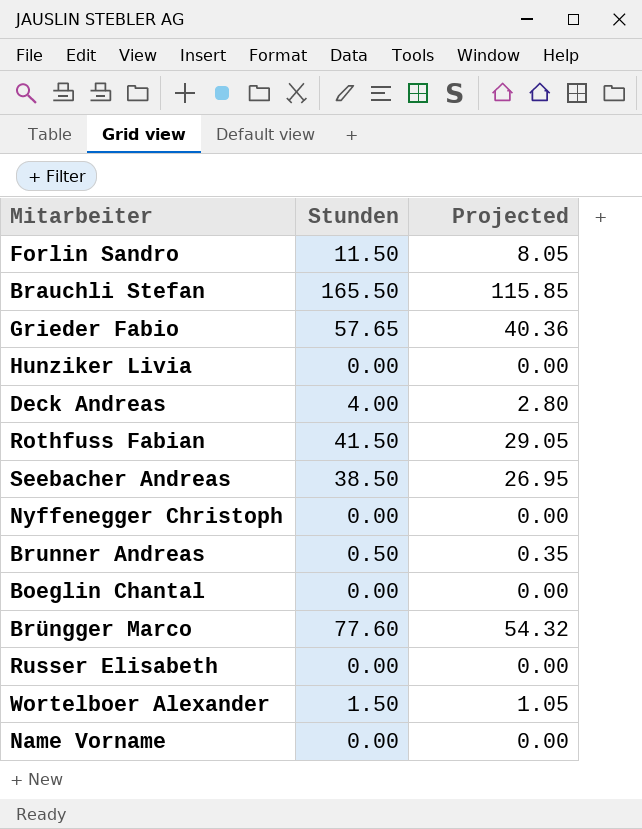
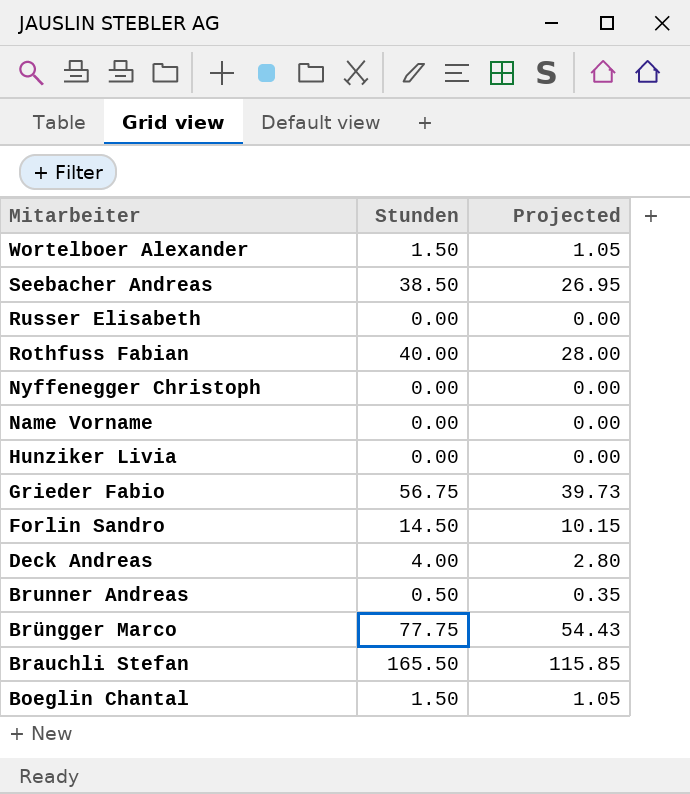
row order: none -> Mitarbeiter descending
Rothfuss Fabian | Stunden: 41.50 -> 40.00
Rothfuss Fabian | Projected: 29.05 -> 28.00
Grieder Fabio | Stunden: 57.65 -> 56.75
Grieder Fabio | Projected: 40.36 -> 39.73
Forlin Sandro | Stunden: 11.50 -> 14.50
Forlin Sandro | Projected: 8.05 -> 10.15
Brüngger Marco | Stunden: 77.60 -> 77.75
Brüngger Marco | Projected: 54.32 -> 54.43
Boeglin Chantal | Stunden: 0.00 -> 1.50
Boeglin Chantal | Projected: 0.00 -> 1.05

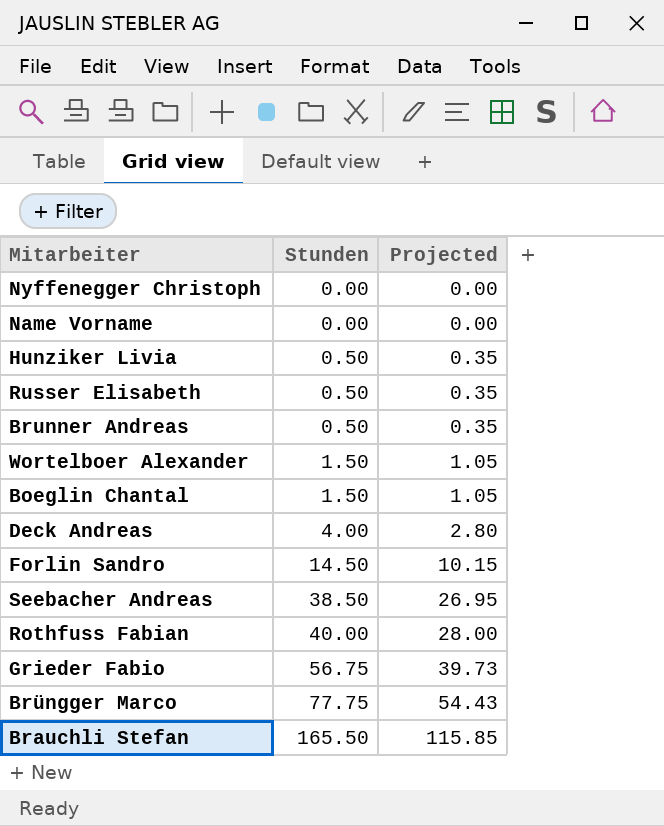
row order: Mitarbeiter descending -> Stunden ascending
Hunziker Livia | Stunden: 0.00 -> 0.50
Hunziker Livia | Projected: 0.00 -> 0.35
Russer Elisabeth | Stunden: 0.00 -> 0.50
Russer Elisabeth | Projected: 0.00 -> 0.35

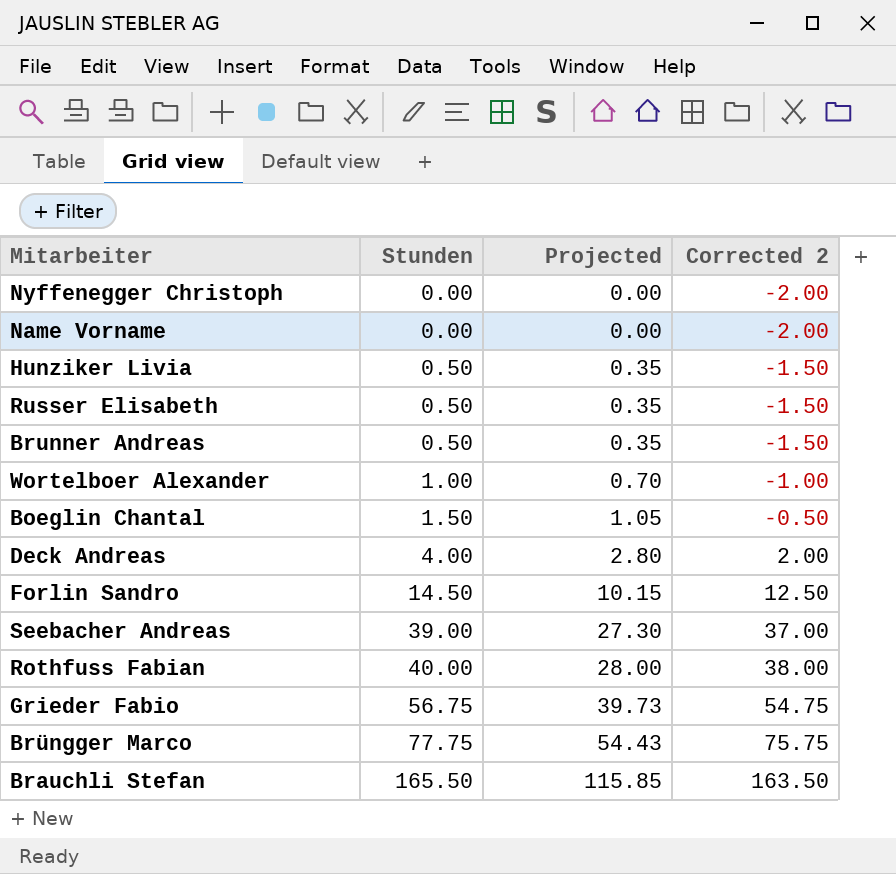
column Corrected 2 | formula: none -> [Stunden] - 2
Wortelboer Alexander | Stunden: 1.50 -> 1.00
Wortelboer Alexander | Projected: 1.05 -> 0.70
Seebacher Andreas | Stunden: 38.50 -> 39.00
Seebacher Andreas | Projected: 26.95 -> 27.30

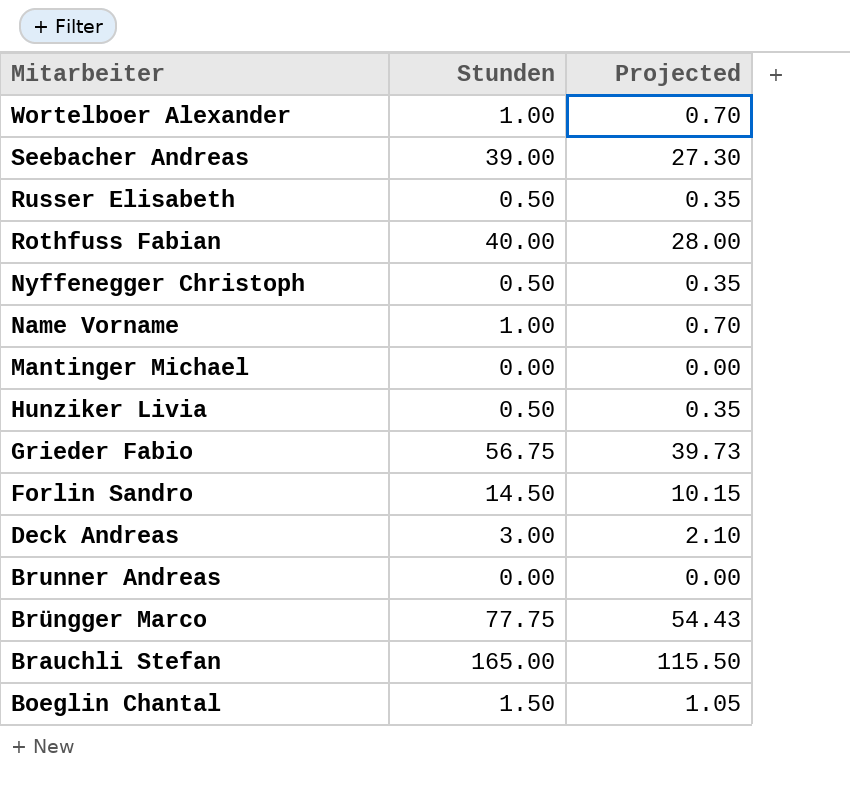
row order: Stunden ascending -> Mitarbeiter descending
column Corrected 2 | formula: [Stunden] - 2 -> none
Nyffenegger Christoph | Stunden: 0.00 -> 0.50
Nyffenegger Christoph | Projected: 0.00 -> 0.35
Name Vorname | Stunden: 0.00 -> 1.00
Name Vorname | Projected: 0.00 -> 0.70
row Mantinger Michael: none -> 0.00 | 0.00
Deck Andreas | Stunden: 4.00 -> 3.00
Deck Andreas | Projected: 2.80 -> 2.10
Brunner Andreas | Stunden: 0.50 -> 0.00
Brunner Andreas | Projected: 0.35 -> 0.00
Brauchli Stefan | Stunden: 165.50 -> 165.00
Brauchli Stefan | Projected: 115.85 -> 115.50

